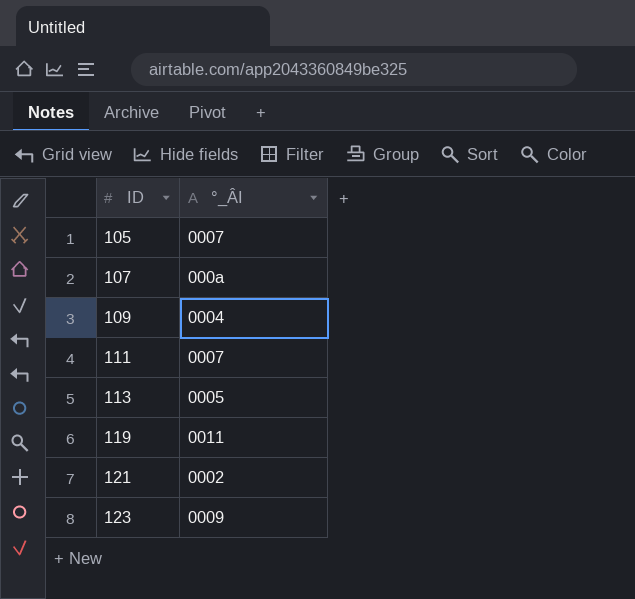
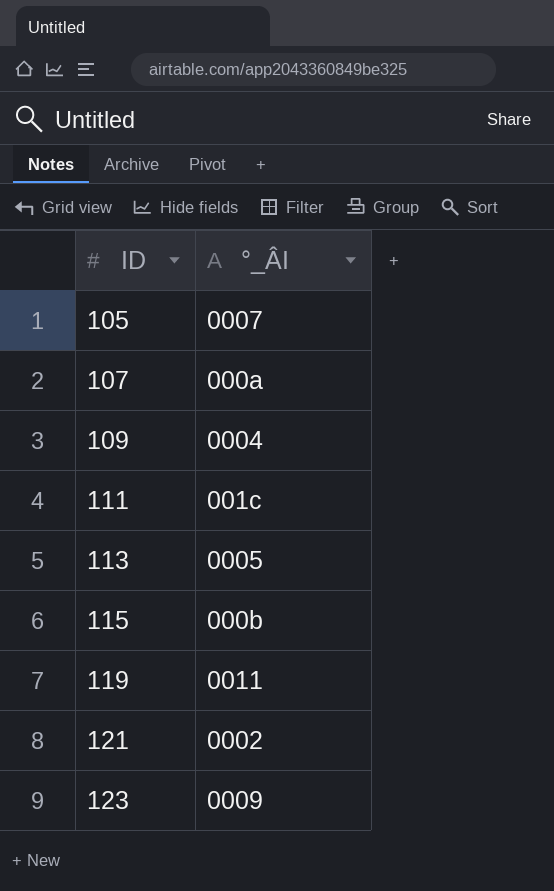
111 | °_ÂI: 0007 -> 001c
row 115: none -> 000b

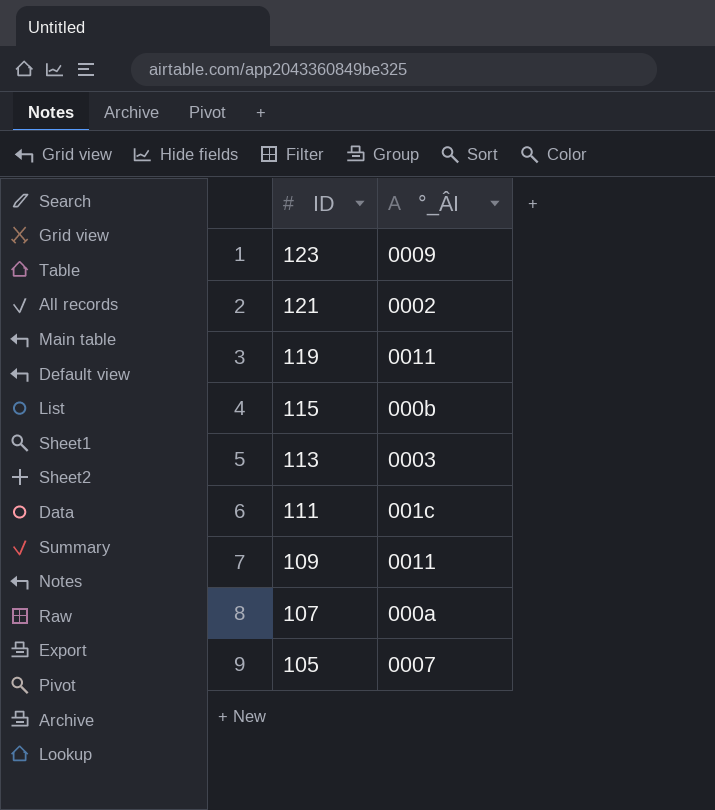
row order: ID ascending -> ID descending
113 | °_ÂI: 0005 -> 0003
109 | °_ÂI: 0004 -> 0011

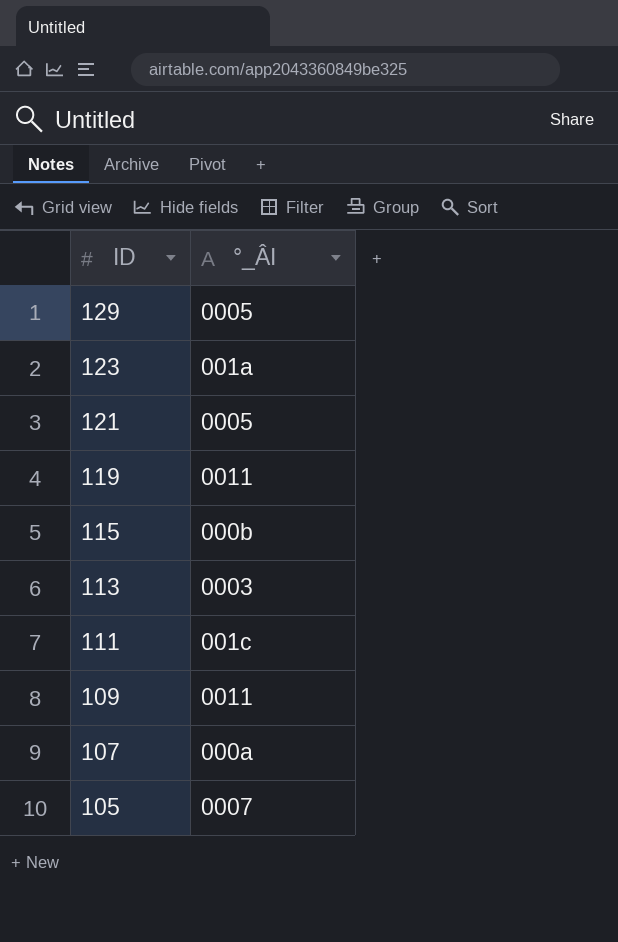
row 129: none -> 0005
123 | °_ÂI: 0009 -> 001a
121 | °_ÂI: 0002 -> 0005

